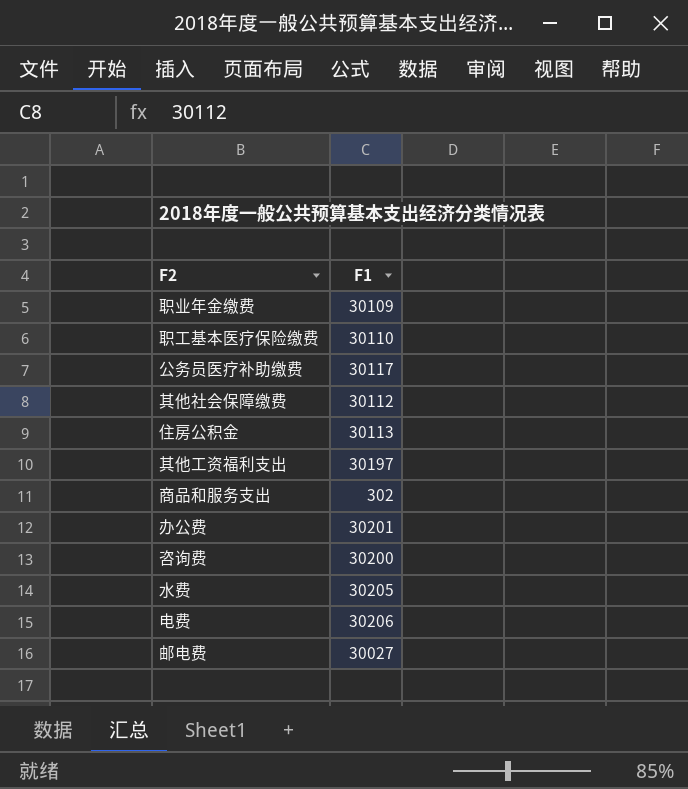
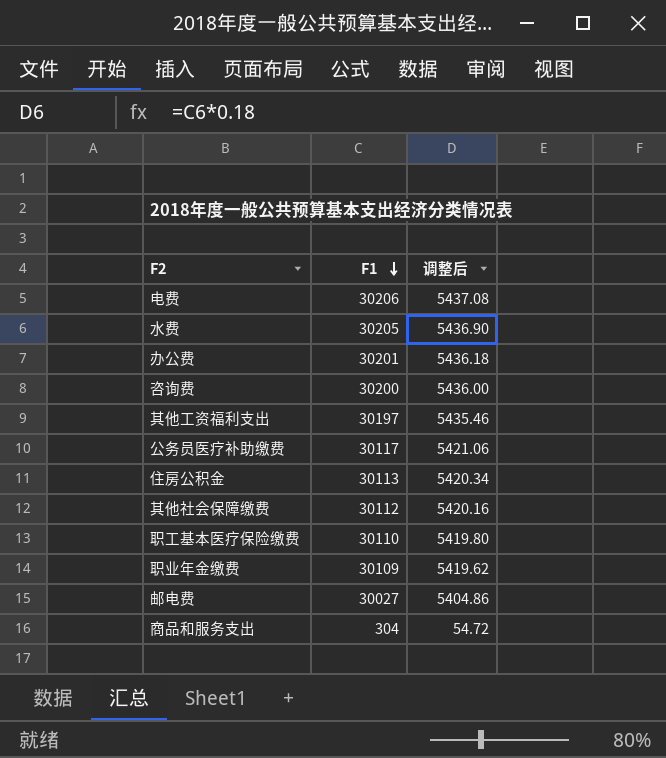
row order: none -> F1 descending
column 调整后 | formula: none -> [F1] * 0.18
商品和服务支出 | F1: 302 -> 304

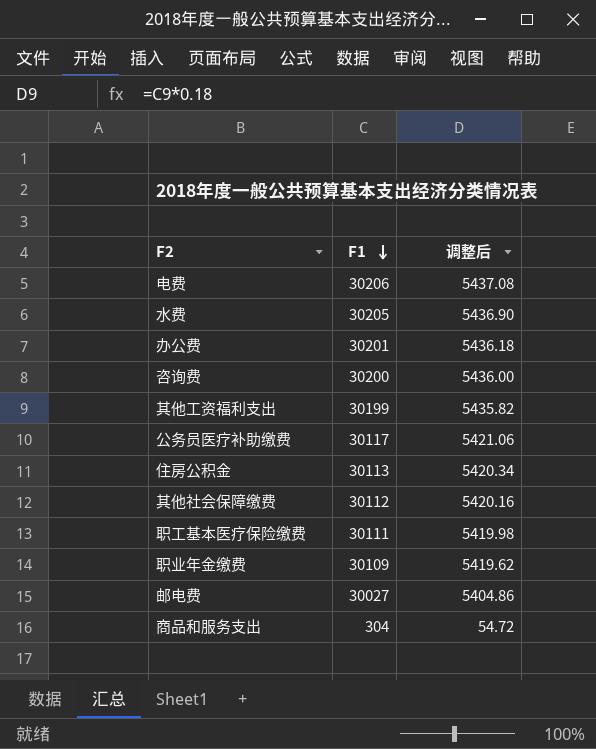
其他工资福利支出 | F1: 30197 -> 30199
其他工资福利支出 | 调整后: 5435.46 -> 5435.82
职工基本医疗保险缴费 | F1: 30110 -> 30111
职工基本医疗保险缴费 | 调整后: 5419.80 -> 5419.98

